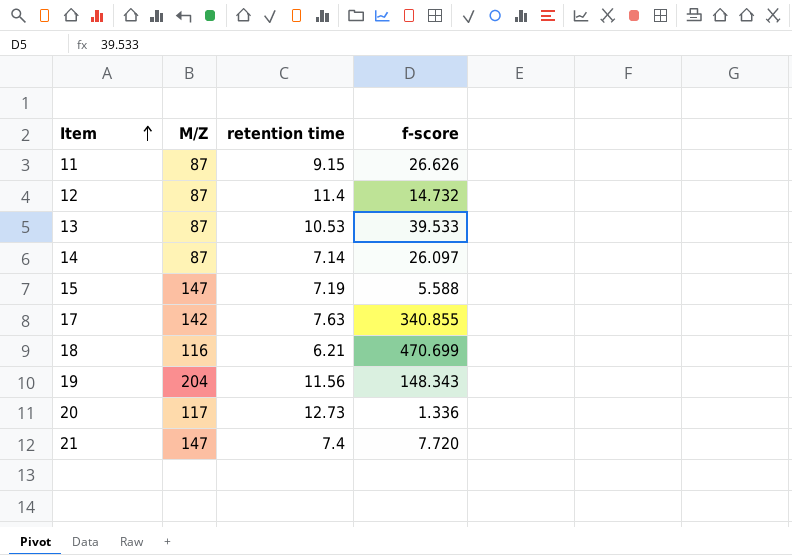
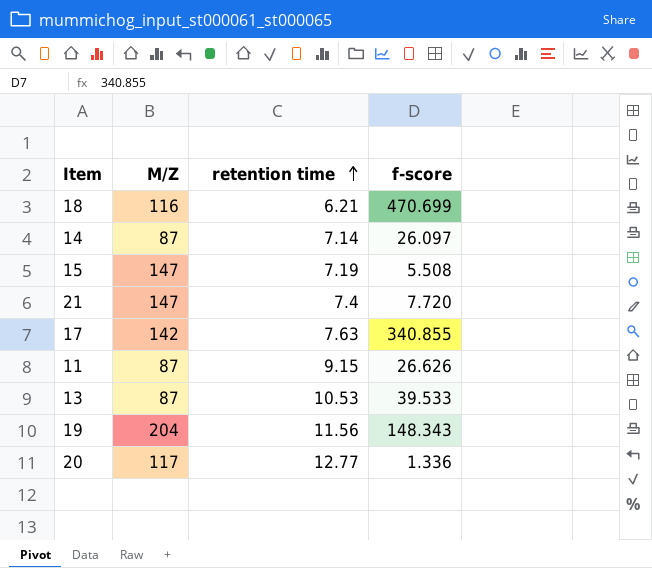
row order: Item ascending -> retention time ascending
row 12: 87 | 11.4 | 14.732 -> none
15 | f-score: 5.588 -> 5.508
20 | retention time: 12.73 -> 12.77

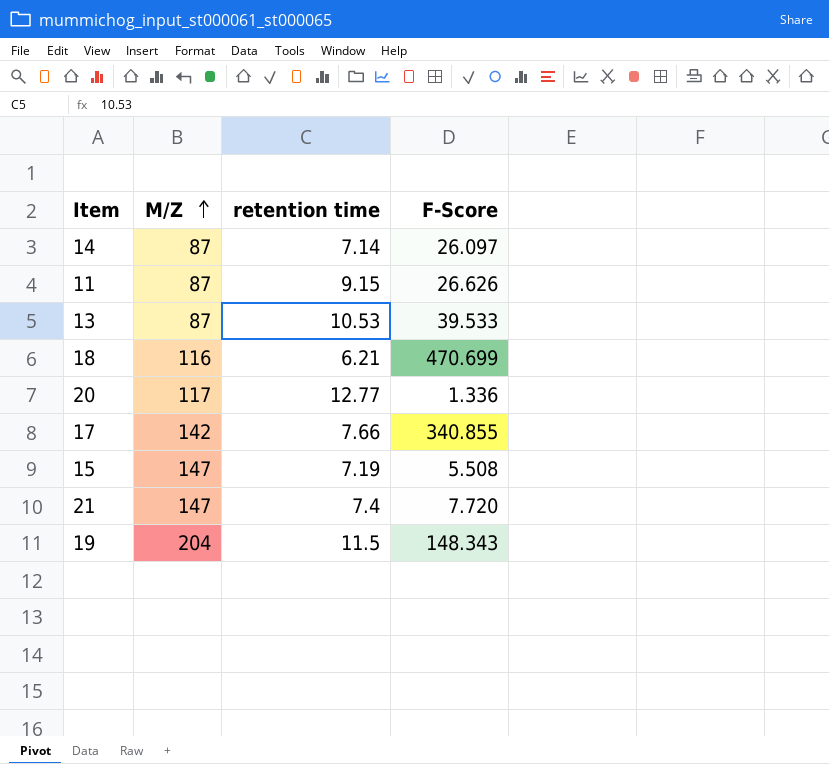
row order: retention time ascending -> M/Z ascending
column name: f-score -> F-Score
17 | retention time: 7.63 -> 7.66
19 | retention time: 11.56 -> 11.5

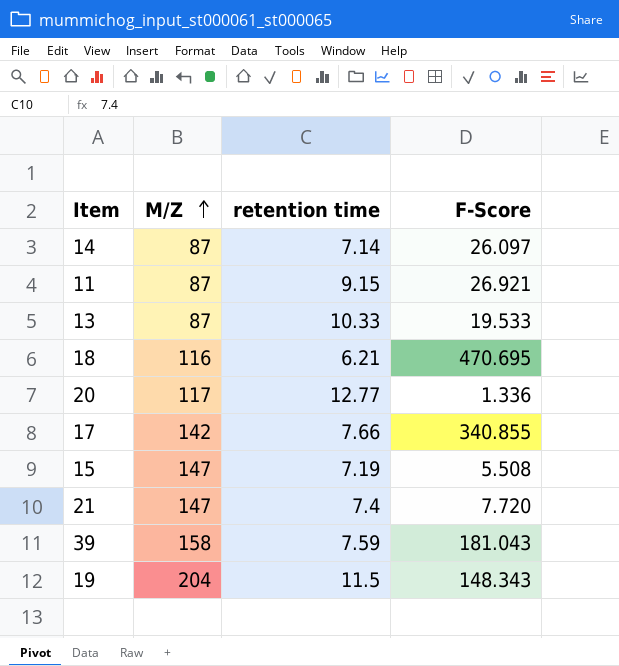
11 | F-Score: 26.626 -> 26.921
13 | retention time: 10.53 -> 10.33
13 | F-Score: 39.533 -> 19.533
18 | F-Score: 470.699 -> 470.695
row 39: none -> 158 | 7.59 | 181.043

